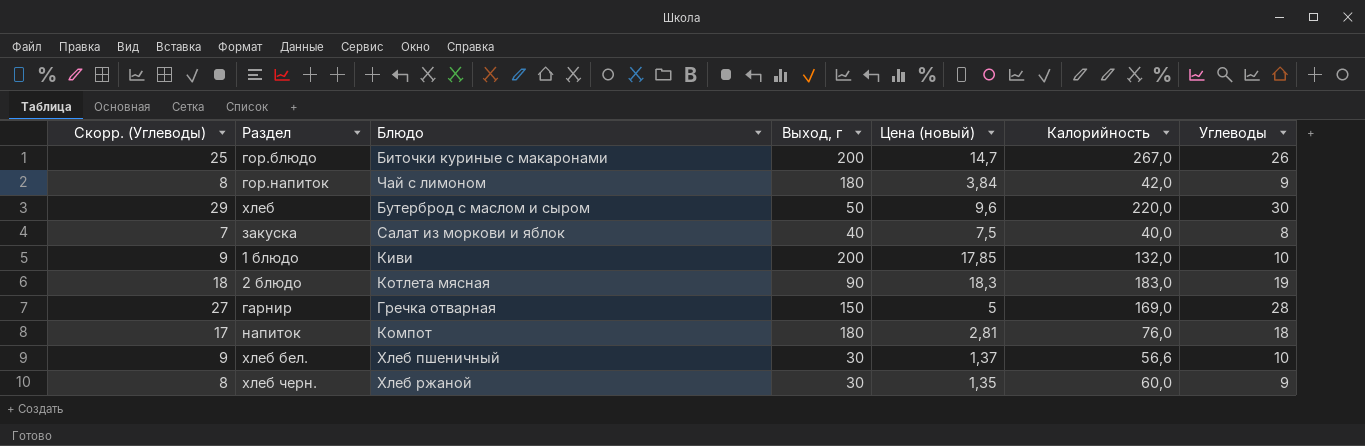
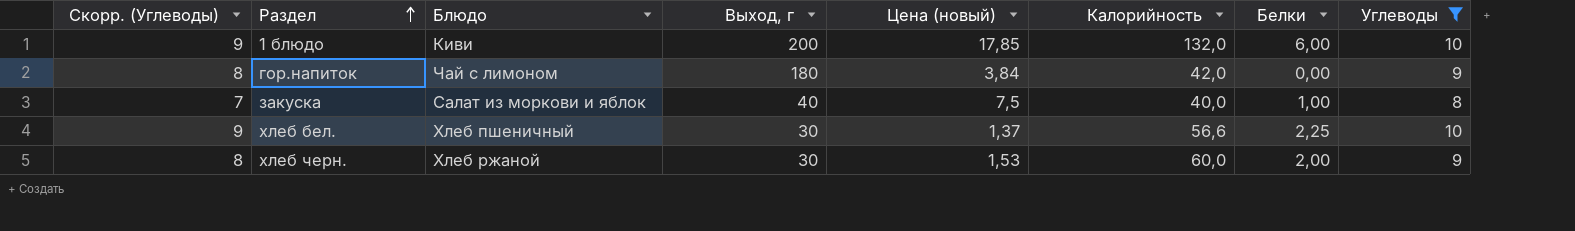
filter: none -> Углеводы <= 10
row order: none -> Раздел ascending
column Белки | position: none -> 7
хлеб черн. | Цена (новый): 1,35 -> 1,53

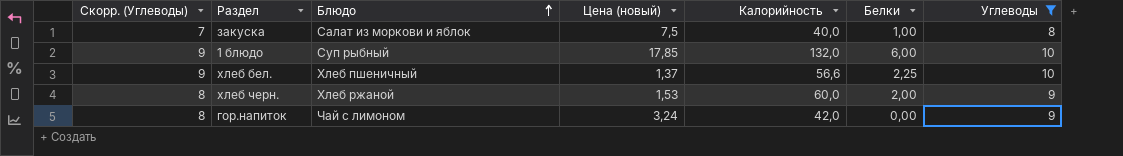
row order: Раздел ascending -> Блюдо ascending
column Выход, г | position: 4 -> none
1 блюдо | Блюдо: Киви -> Суп рыбный
гор.напиток | Цена (новый): 3,84 -> 3,24

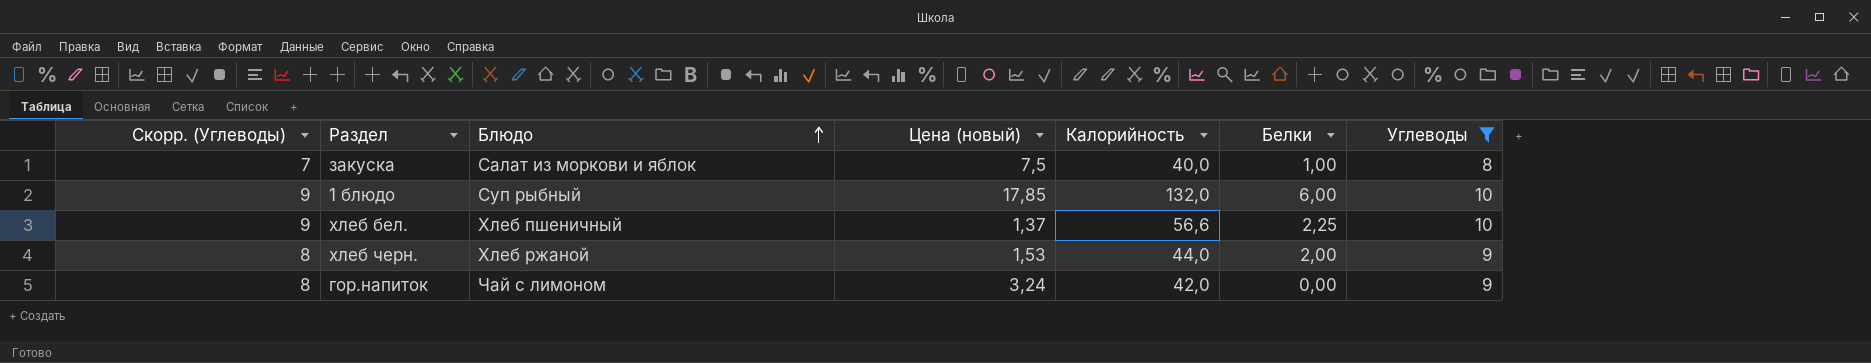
хлеб черн. | Калорийность: 60,0 -> 44,0

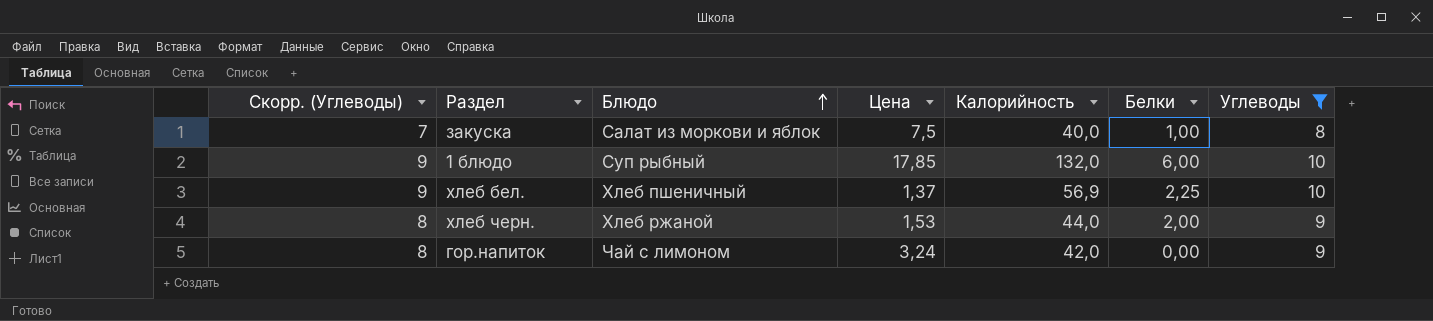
column name: Цена (новый) -> Цена
хлеб бел. | Калорийность: 56,6 -> 56,9

